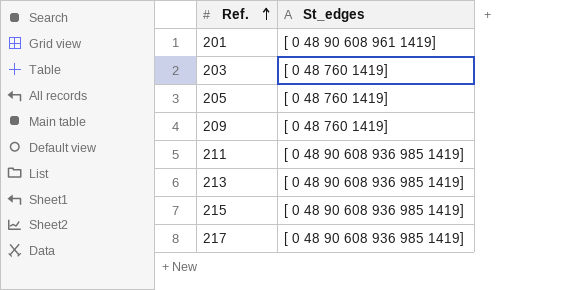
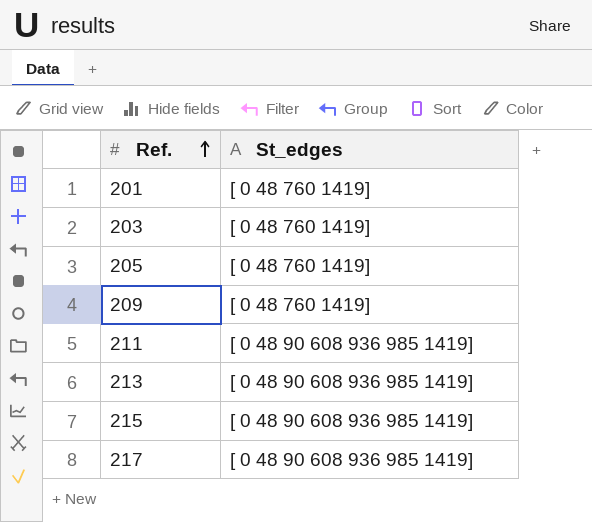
201 | St_edges: [ 0 48 90 608 961 1419] -> [ 0 48 760 1419]

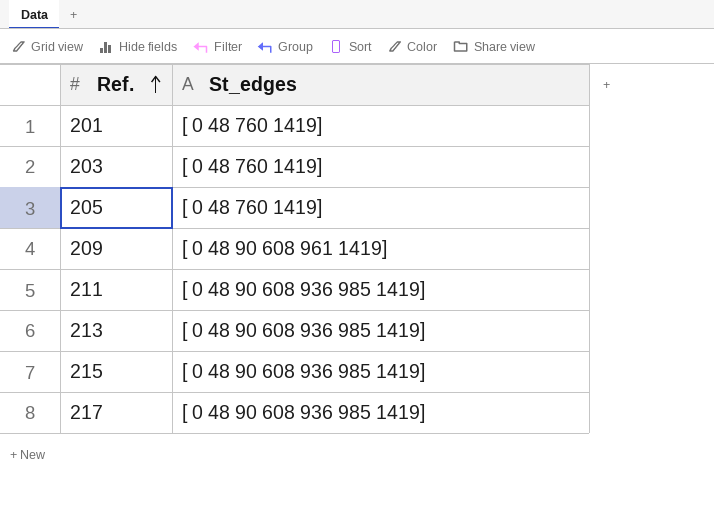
209 | St_edges: [ 0 48 760 1419] -> [ 0 48 90 608 961 1419]

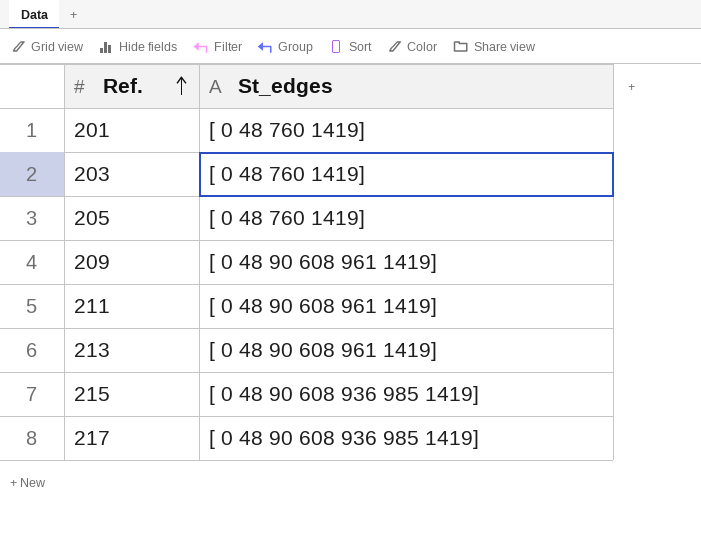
211 | St_edges: [ 0 48 90 608 936 985 1419] -> [ 0 48 90 608 961 1419]
213 | St_edges: [ 0 48 90 608 936 985 1419] -> [ 0 48 90 608 961 1419]

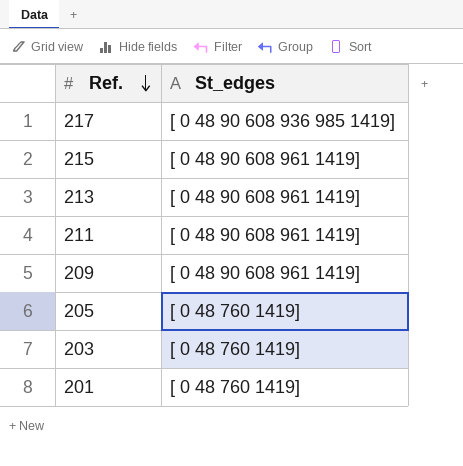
row order: Ref. ascending -> Ref. descending
215 | St_edges: [ 0 48 90 608 936 985 1419] -> [ 0 48 90 608 961 1419]

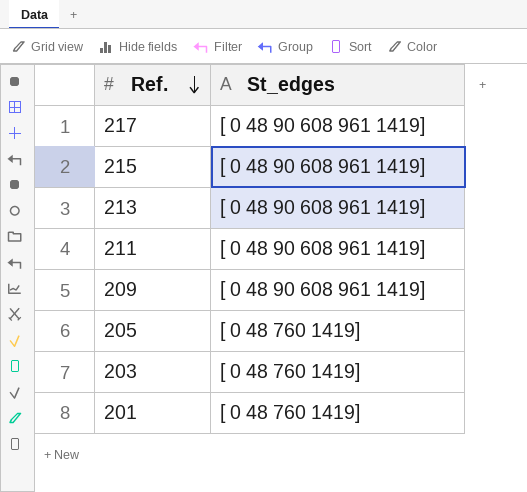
217 | St_edges: [ 0 48 90 608 936 985 1419] -> [ 0 48 90 608 961 1419]

